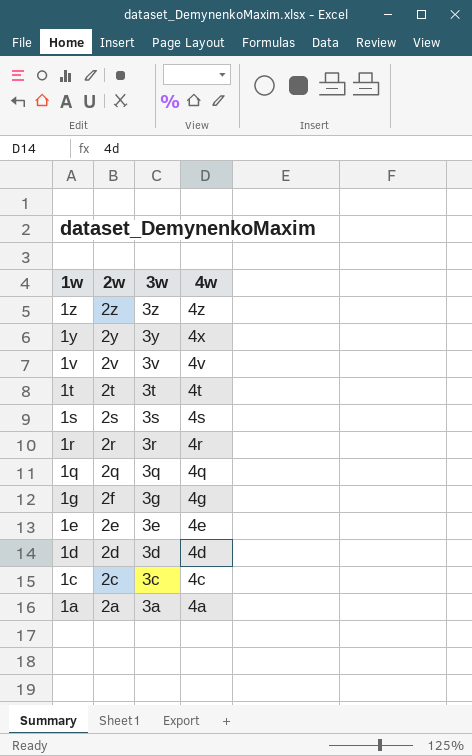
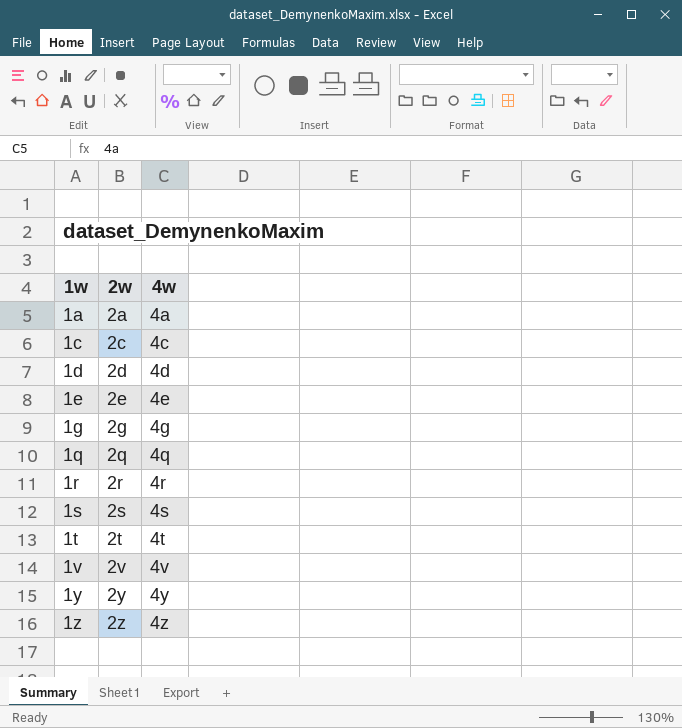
row order: 1w descending -> 1w ascending
column 3w | position: 3 -> none
1g | 2w: 2f -> 2g
1y | 4w: 4x -> 4y

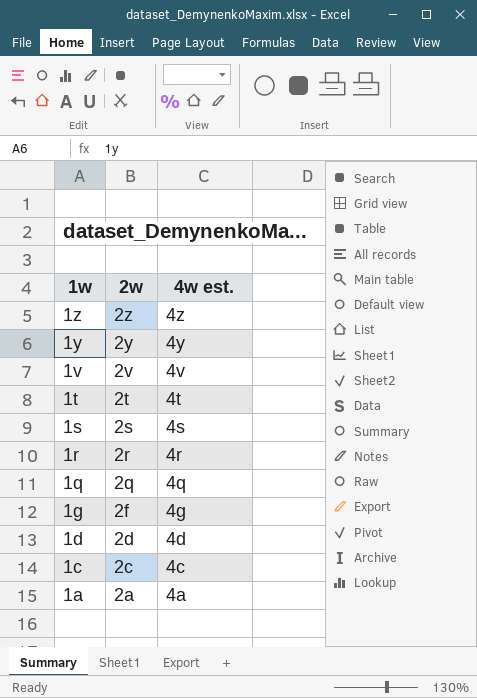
row order: 1w ascending -> 1w descending
column name: 4w -> 4w est.
row 1e: 2e | 4e -> none
1g | 2w: 2g -> 2f

